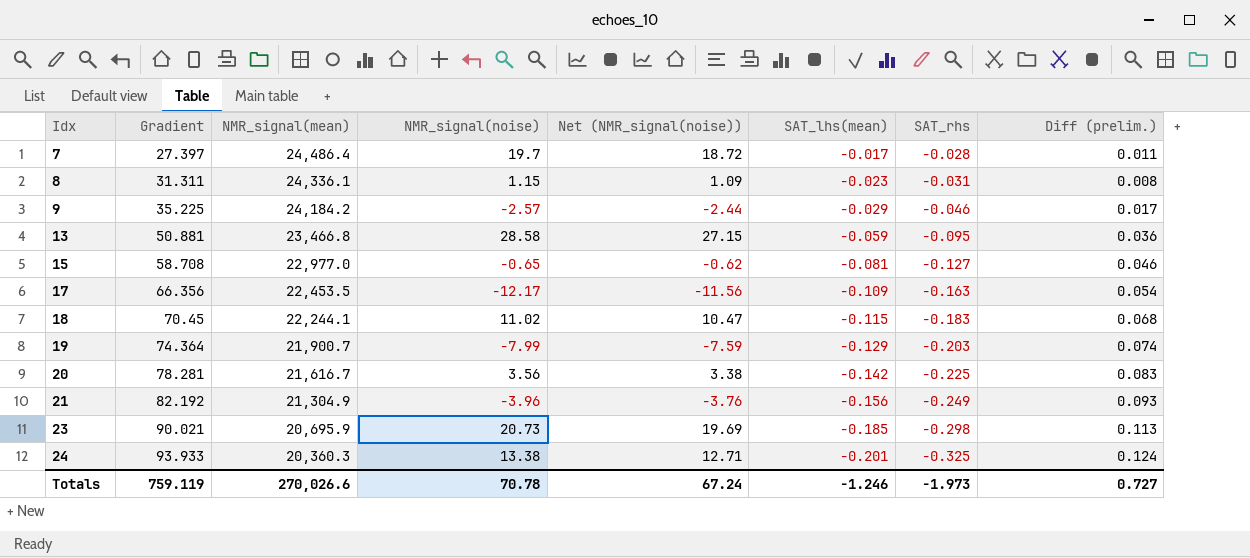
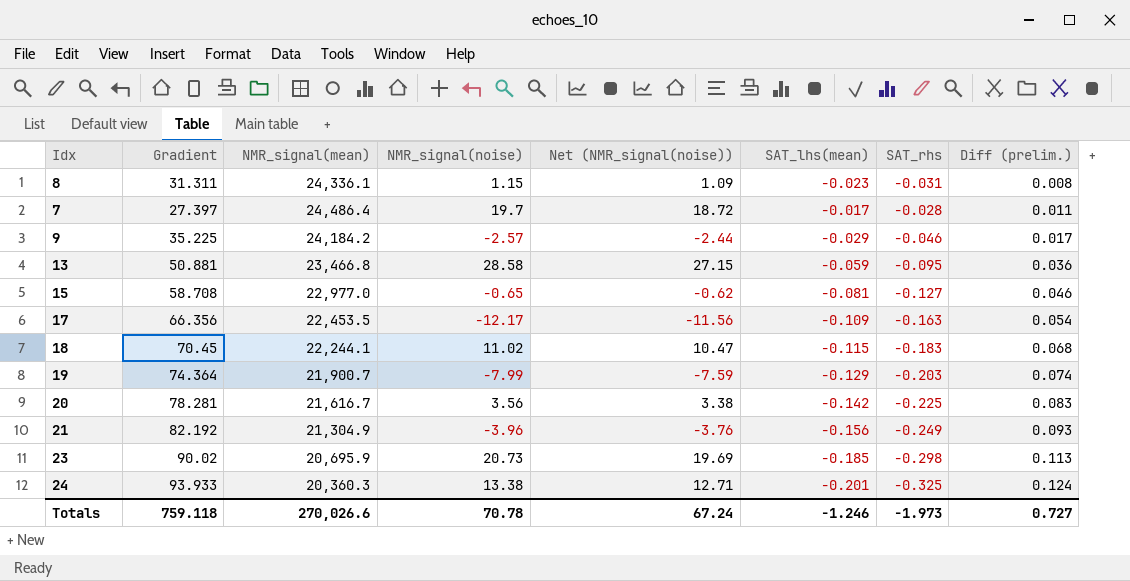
row order: Idx ascending -> Diff (prelim.) ascending
23 | Gradient: 90.021 -> 90.02
Totals | Gradient: 759.119 -> 759.118

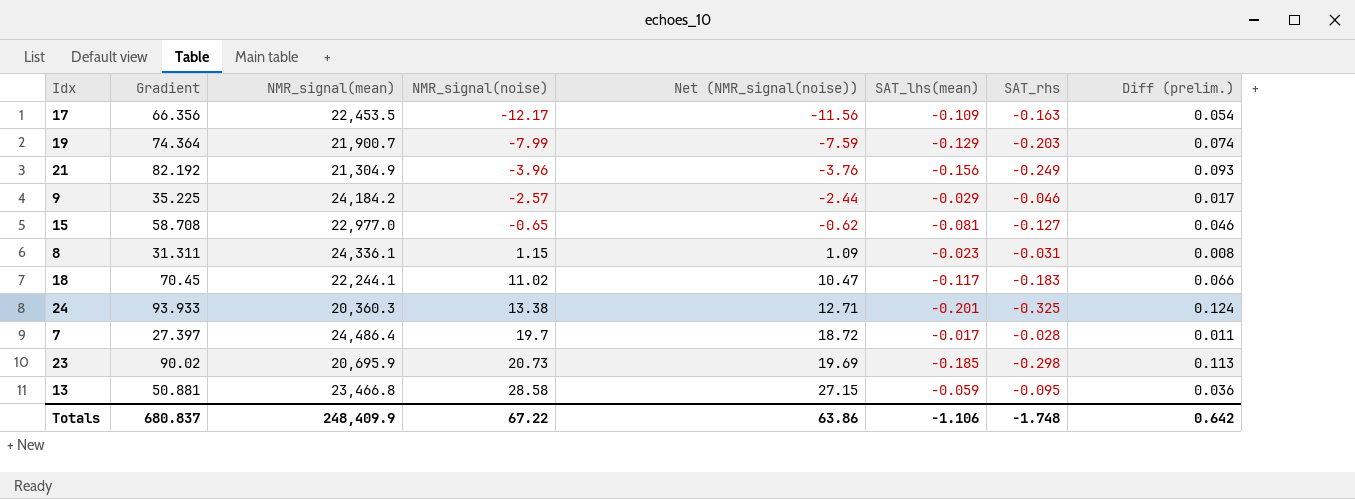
row order: Diff (prelim.) ascending -> NMR_signal(noise) ascending
row 20: 78.281 | 21,616.7 | 3.56 | 3.38 | -0.142 | -0.225 | 0.083 -> none
18 | SAT_lhs(mean): -0.115 -> -0.117
18 | Diff (prelim.): 0.068 -> 0.066
Totals | Gradient: 759.118 -> 680.837
Totals | NMR_signal(mean): 270,026.6 -> 248,409.9
Totals | NMR_signal(noise): 70.78 -> 67.22
Totals | Net (NMR_signal(noise)): 67.24 -> 63.86
Totals | SAT_lhs(mean): -1.246 -> -1.106
Totals | SAT_rhs: -1.973 -> -1.748
Totals | Diff (prelim.): 0.727 -> 0.642

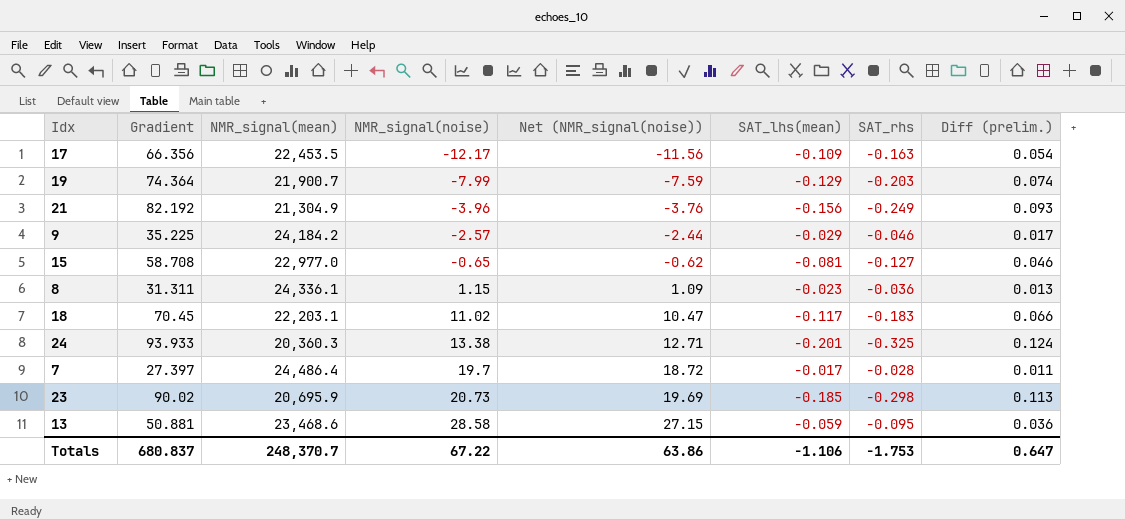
8 | SAT_rhs: -0.031 -> -0.036
8 | Diff (prelim.): 0.008 -> 0.013
18 | NMR_signal(mean): 22,244.1 -> 22,203.1
13 | NMR_signal(mean): 23,466.8 -> 23,468.6
Totals | NMR_signal(mean): 248,409.9 -> 248,370.7
Totals | SAT_rhs: -1.748 -> -1.753
Totals | Diff (prelim.): 0.642 -> 0.647

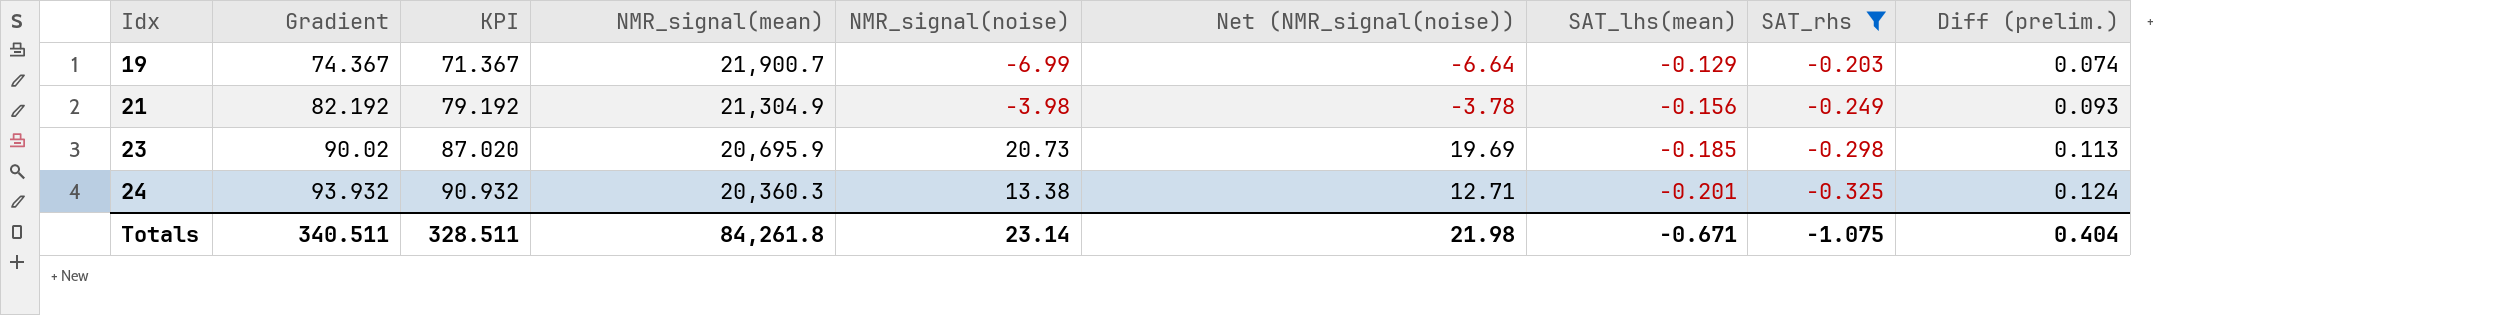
filter: none -> SAT_rhs <= -0.203
row order: NMR_signal(noise) ascending -> Idx ascending
column KPI | formula: none -> [Gradient] - 3
19 | Gradient: 74.364 -> 74.367
19 | NMR_signal(noise): -7.99 -> -6.99
19 | Net (NMR_signal(noise)): -7.59 -> -6.64
21 | NMR_signal(noise): -3.96 -> -3.98
21 | Net (NMR_signal(noise)): -3.76 -> -3.78
24 | Gradient: 93.933 -> 93.932
Totals | Gradient: 680.837 -> 340.511
Totals | NMR_signal(mean): 248,370.7 -> 84,261.8
Totals | NMR_signal(noise): 67.22 -> 23.14
Totals | Net (NMR_signal(noise)): 63.86 -> 21.98
Totals | SAT_lhs(mean): -1.106 -> -0.671
Totals | SAT_rhs: -1.753 -> -1.075
Totals | Diff (prelim.): 0.647 -> 0.404

